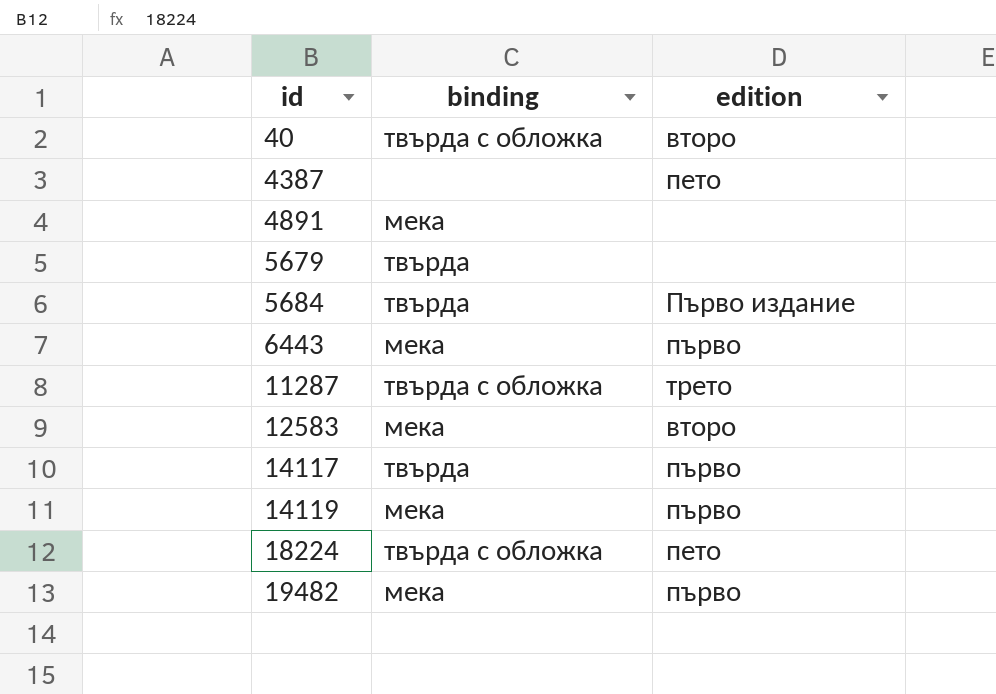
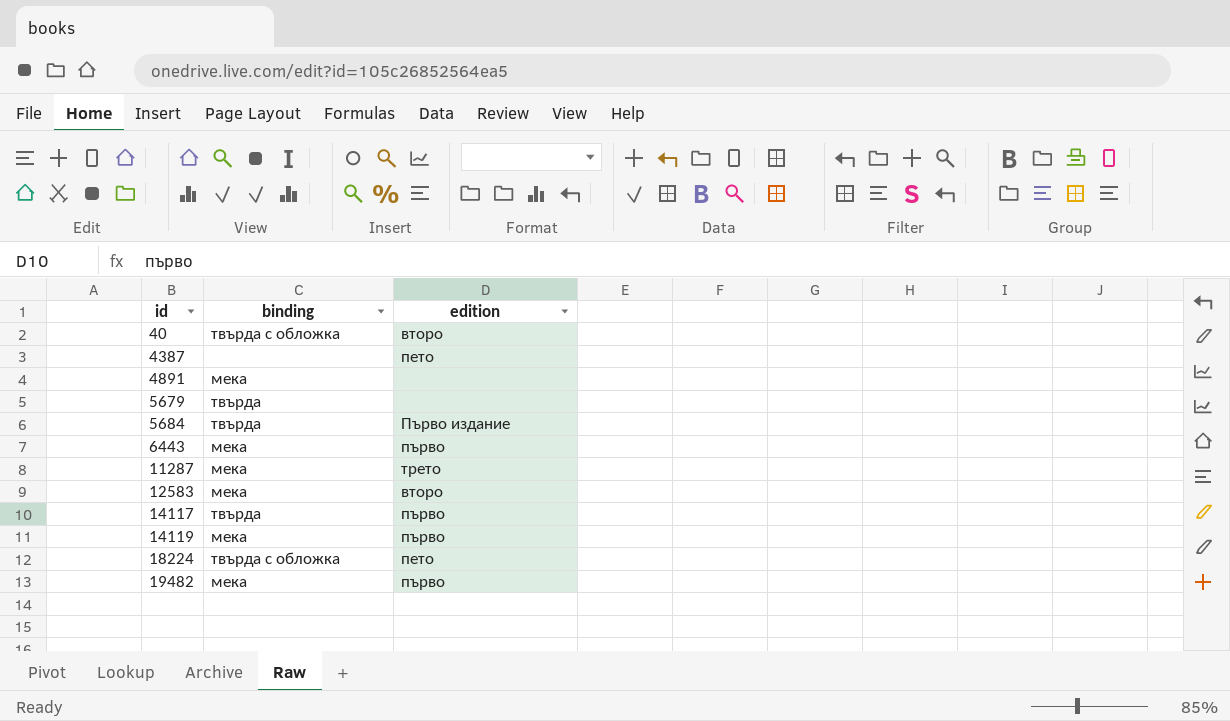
11287 | binding: твърда с обложка -> мека

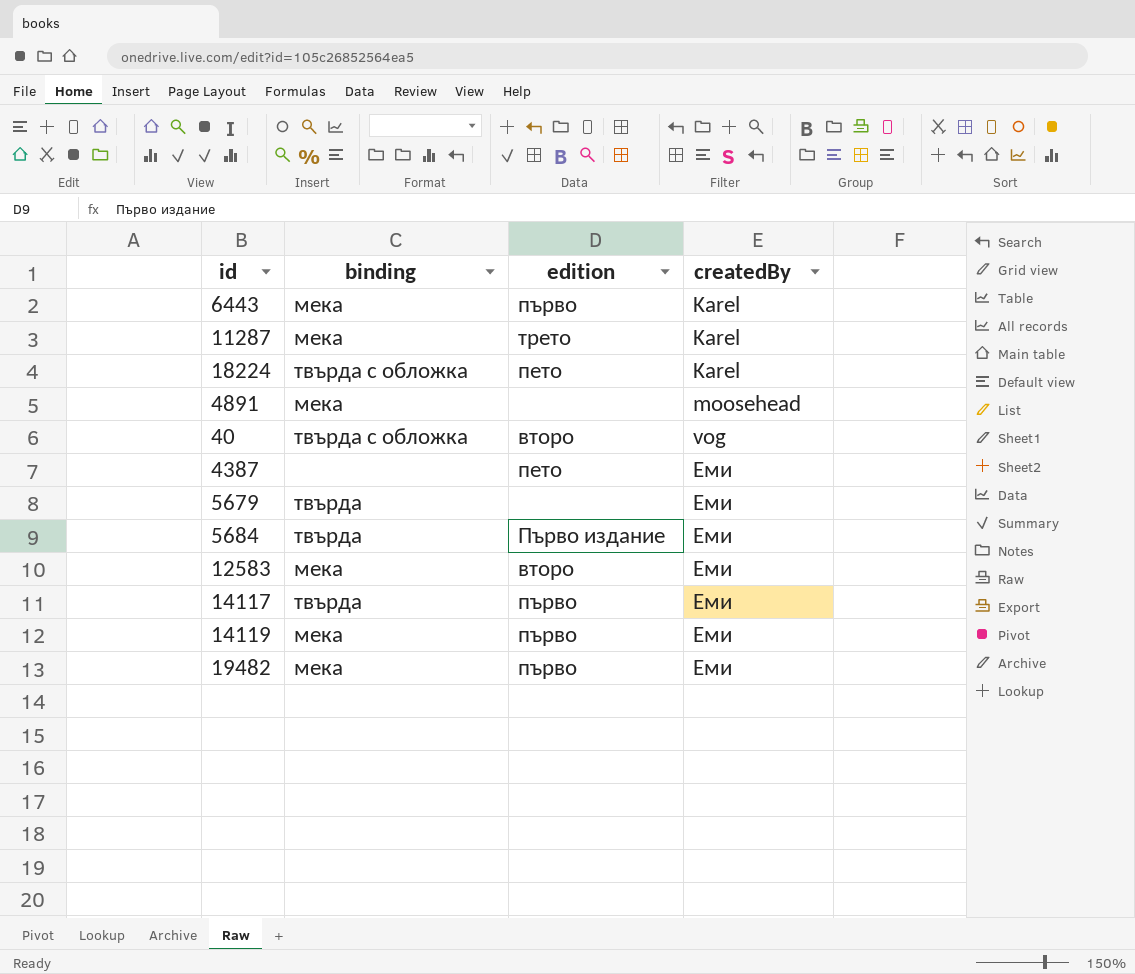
row order: id ascending -> createdBy ascending
column createdBy | position: none -> 4

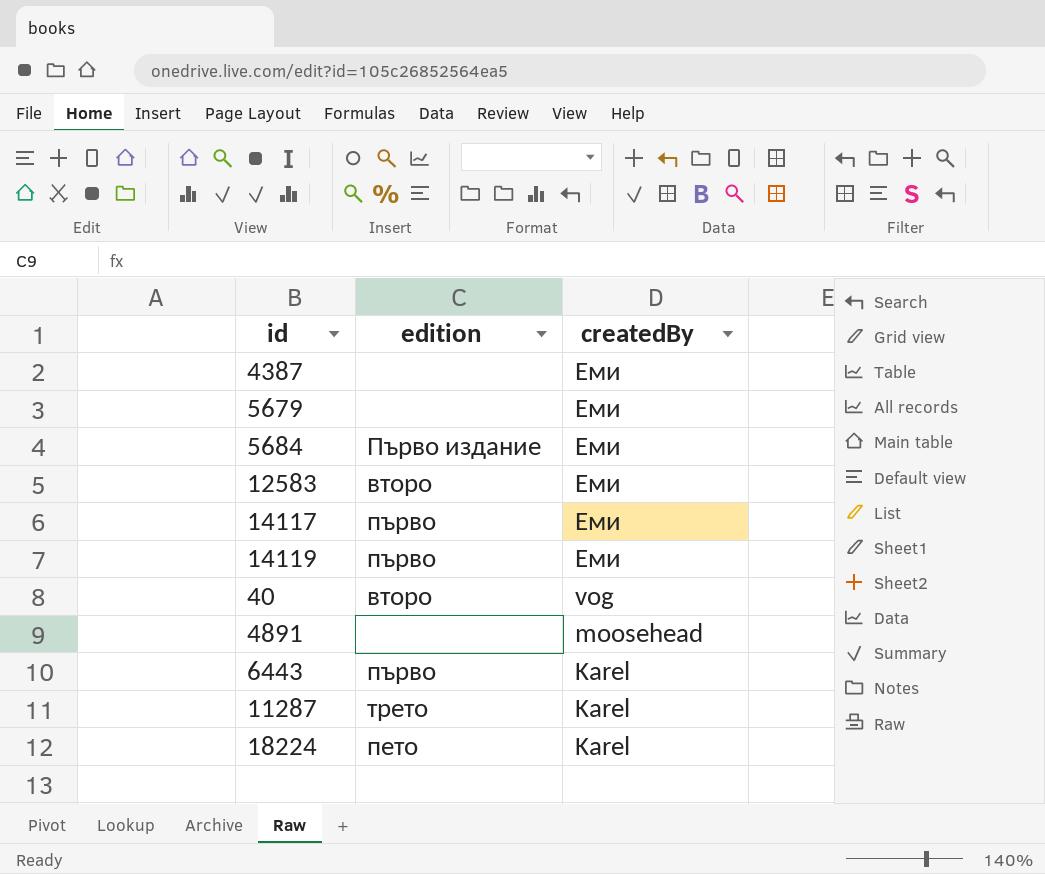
row order: createdBy ascending -> createdBy descending
column binding | position: 2 -> none
row 19482: мека | първо | Еми -> none
4387 | edition: пето -> none

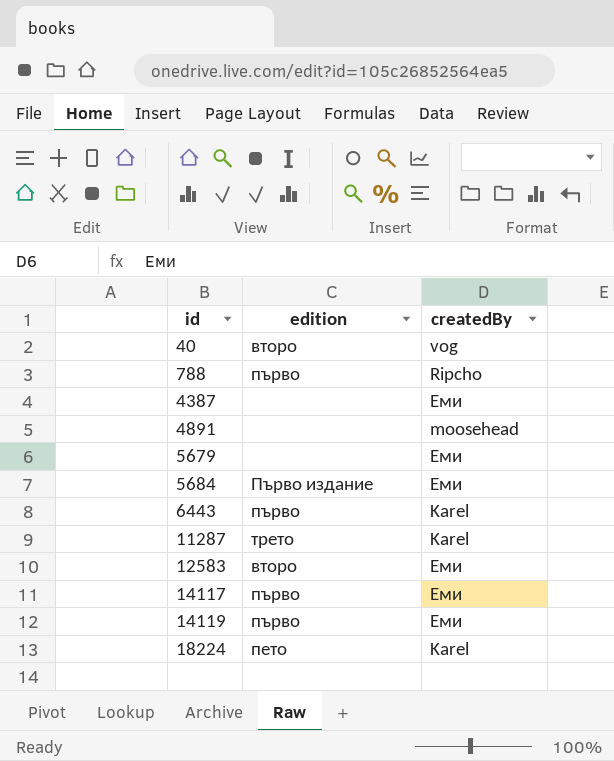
row order: createdBy descending -> id ascending
row 788: none -> първо | Ripcho

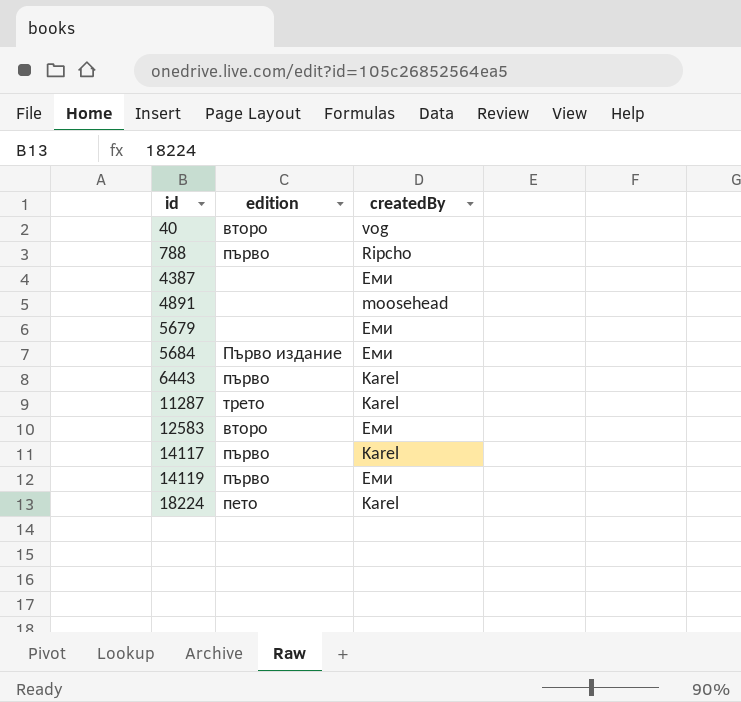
14117 | createdBy: Еми -> Karel

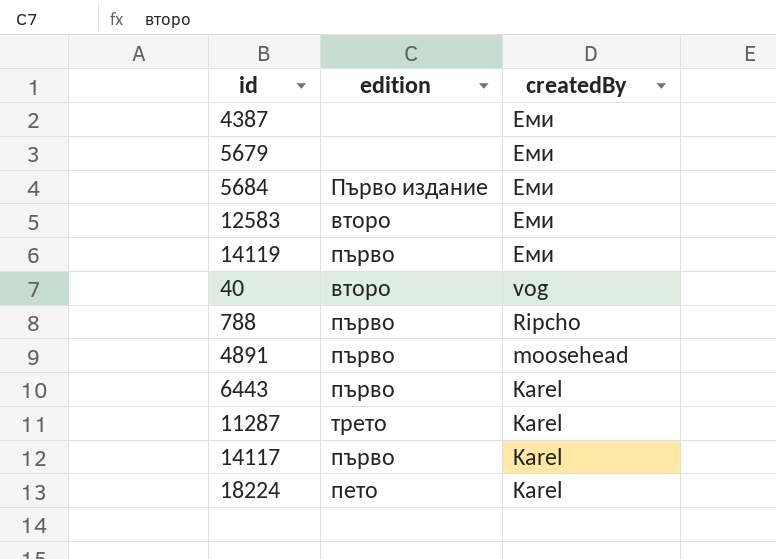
row order: id ascending -> createdBy descending
4891 | edition: none -> първо

